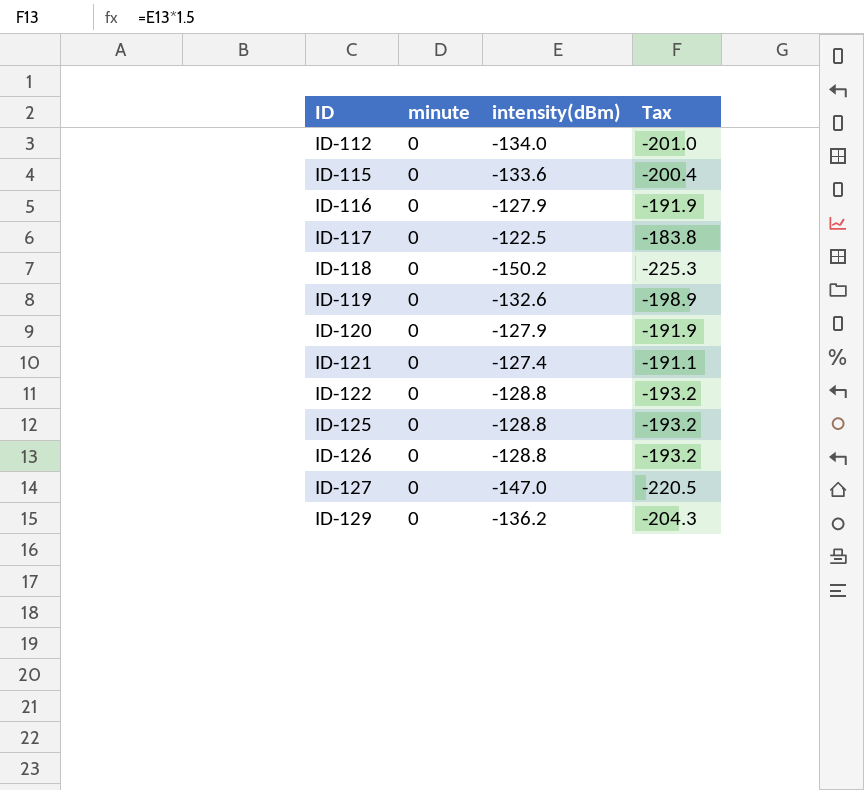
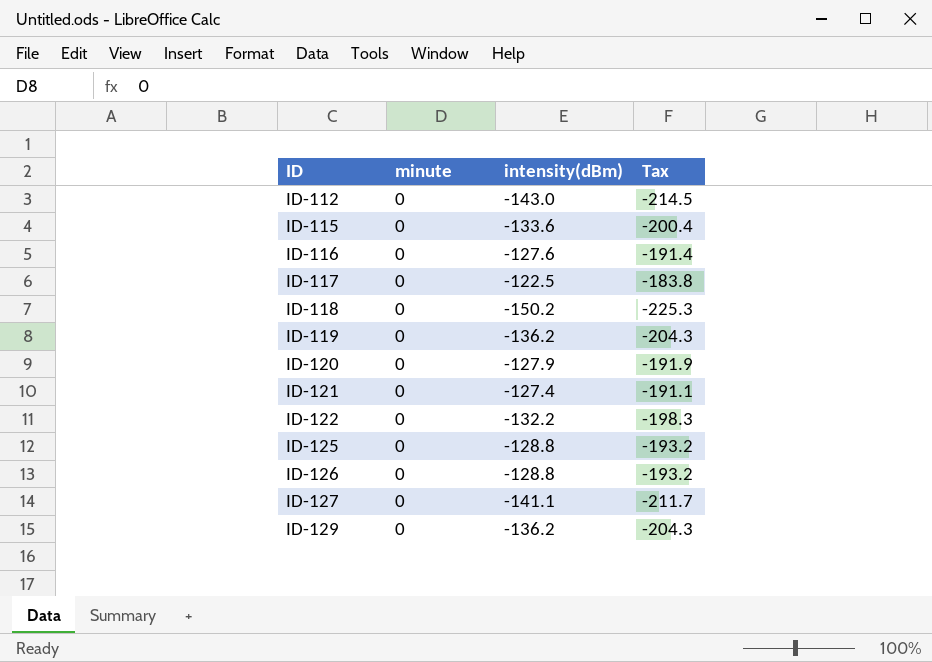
ID-112 | intensity(dBm): -134.0 -> -143.0
ID-112 | Tax: -201.0 -> -214.5
ID-116 | intensity(dBm): -127.9 -> -127.6
ID-116 | Tax: -191.9 -> -191.4
ID-119 | intensity(dBm): -132.6 -> -136.2
ID-119 | Tax: -198.9 -> -204.3
ID-122 | intensity(dBm): -128.8 -> -132.2
ID-122 | Tax: -193.2 -> -198.3
ID-127 | intensity(dBm): -147.0 -> -141.1
ID-127 | Tax: -220.5 -> -211.7

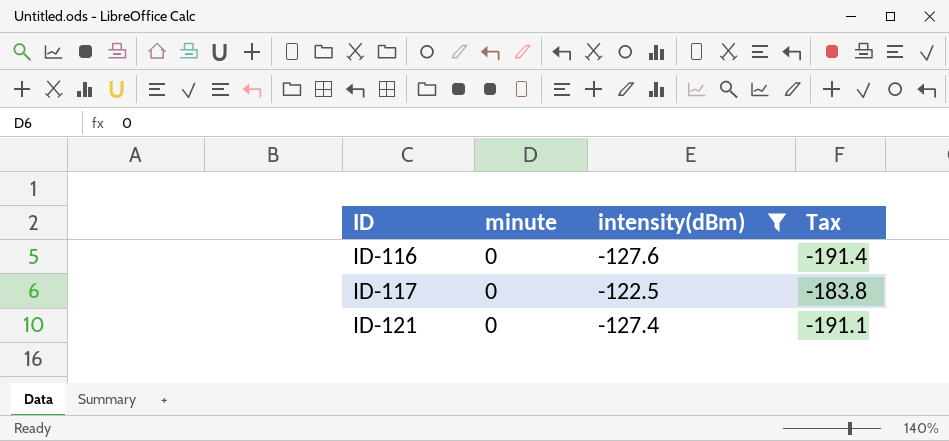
filter: none -> intensity(dBm) >= -127.6

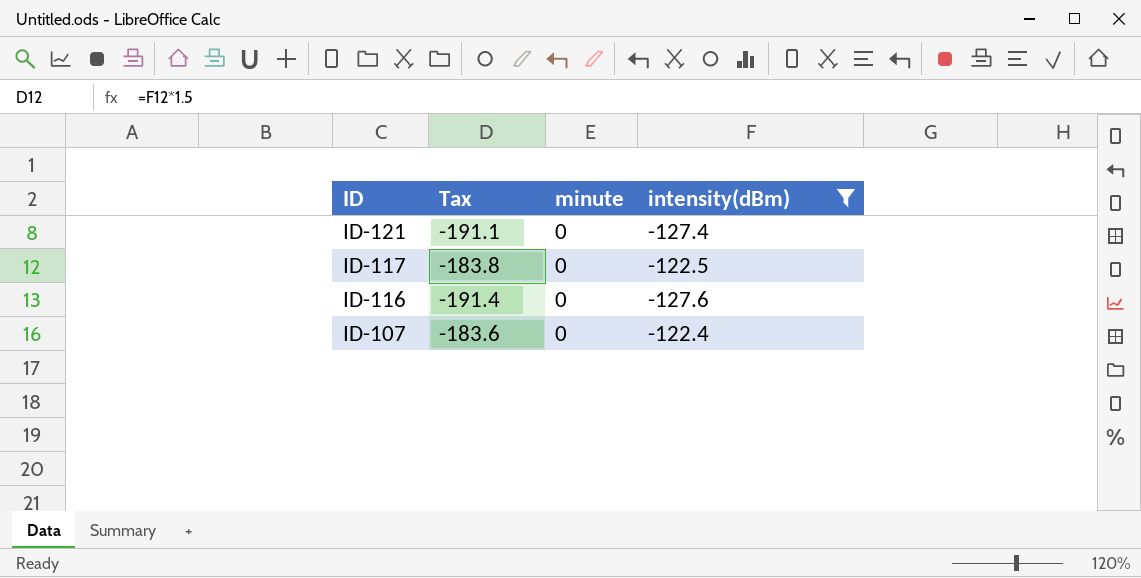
row order: ID ascending -> ID descending
column Tax | position: 4 -> 2
row ID-107: none -> -183.6 | 0 | -122.4

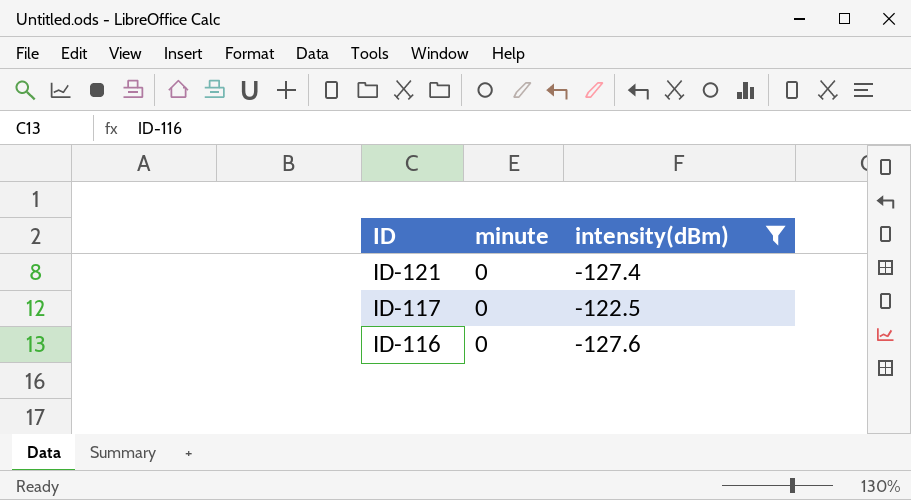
column Tax | formula: [intensity(dBm)] * 1.5 -> none
row ID-107: -183.6 | 0 | -122.4 -> none

